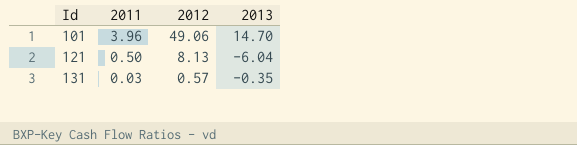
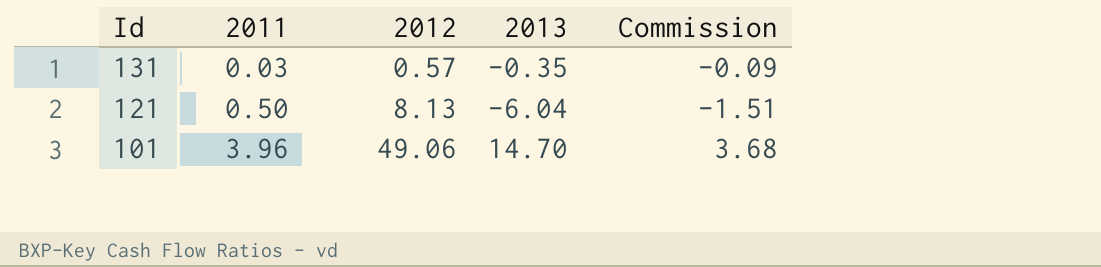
row order: Id ascending -> Id descending
column Commission | formula: none -> [2013] * 0.25

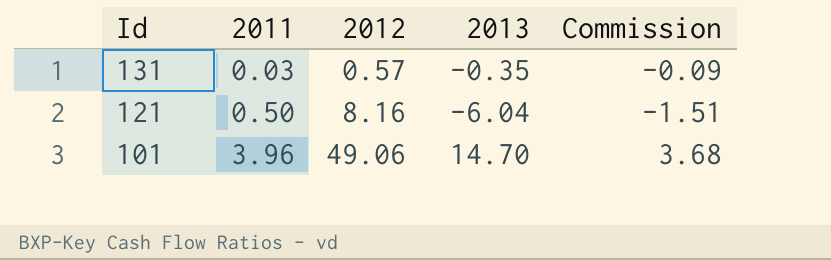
121 | 2012: 8.13 -> 8.16

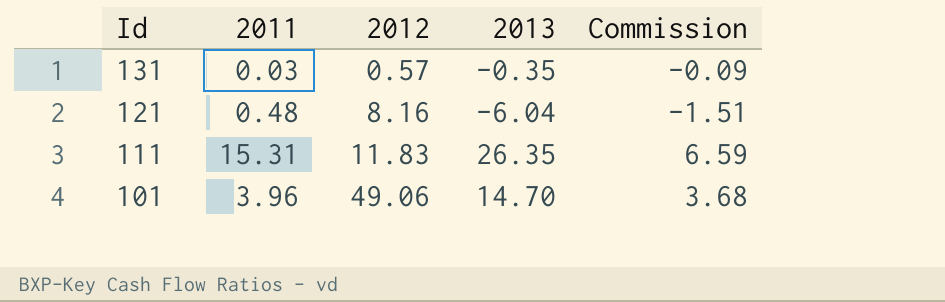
121 | 2011: 0.50 -> 0.48
row 111: none -> 15.31 | 11.83 | 26.35 | 6.59

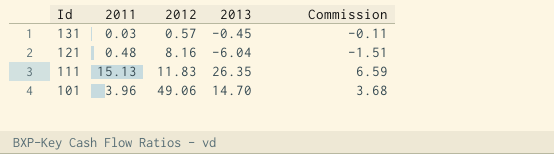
131 | 2013: -0.35 -> -0.45
131 | Commission: -0.09 -> -0.11
111 | 2011: 15.31 -> 15.13

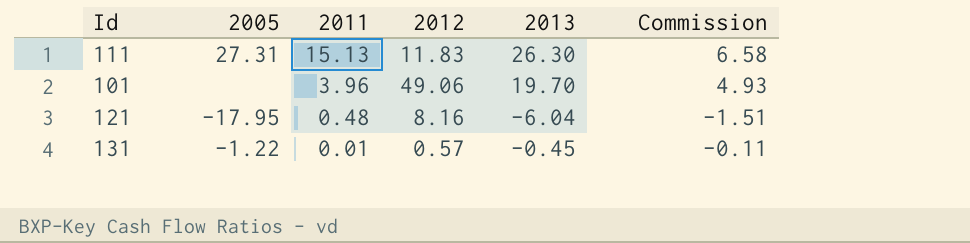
row order: Id descending -> 2011 descending
column 2005 | position: none -> 2
111 | 2013: 26.35 -> 26.30
111 | Commission: 6.59 -> 6.58
101 | 2013: 14.70 -> 19.70
101 | Commission: 3.68 -> 4.93
131 | 2011: 0.03 -> 0.01

